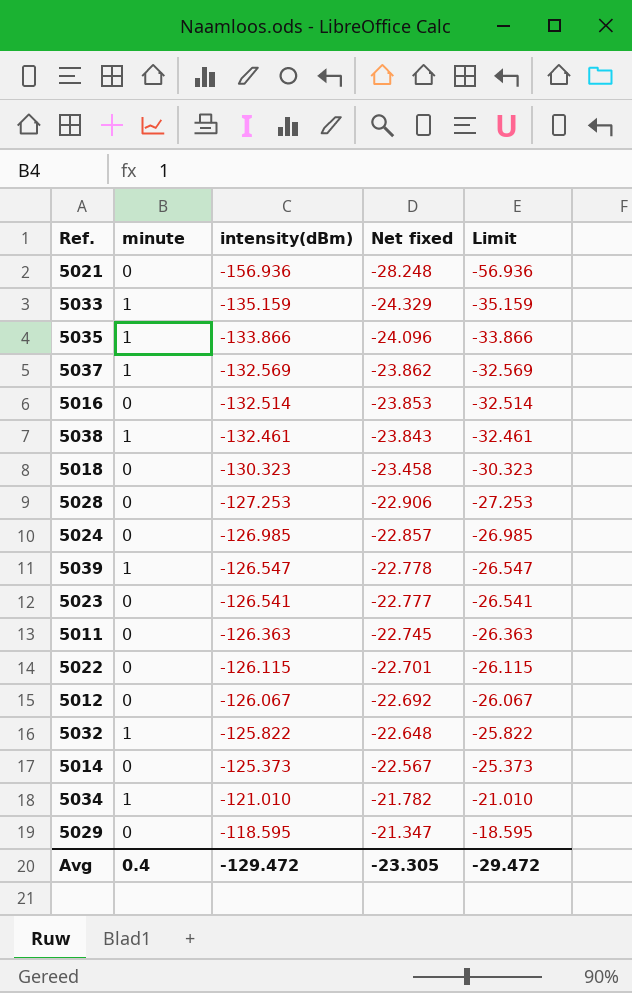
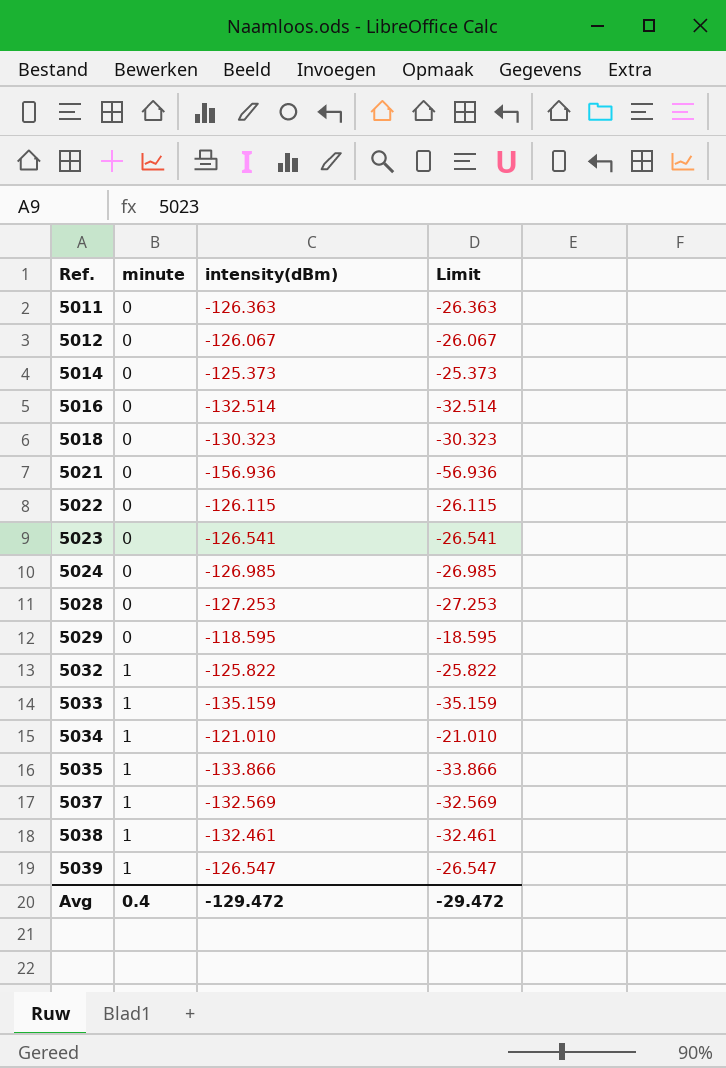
row order: intensity(dBm) ascending -> Ref. ascending
column Net fixed | formula: [intensity(dBm)] * 0.18 -> none

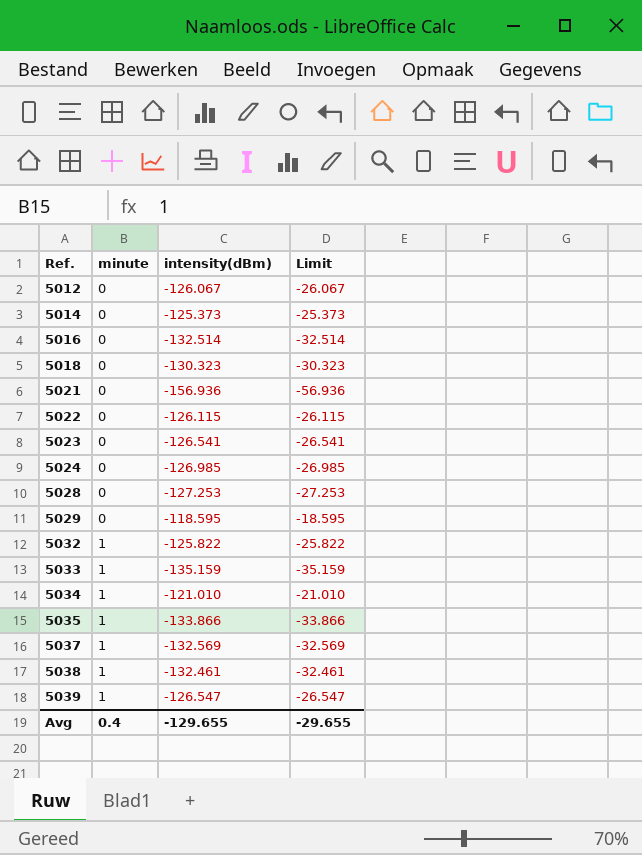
row 5011: 0 | -126.363 | -26.363 -> none
Avg | intensity(dBm): -129.472 -> -129.655
Avg | Limit: -29.472 -> -29.655

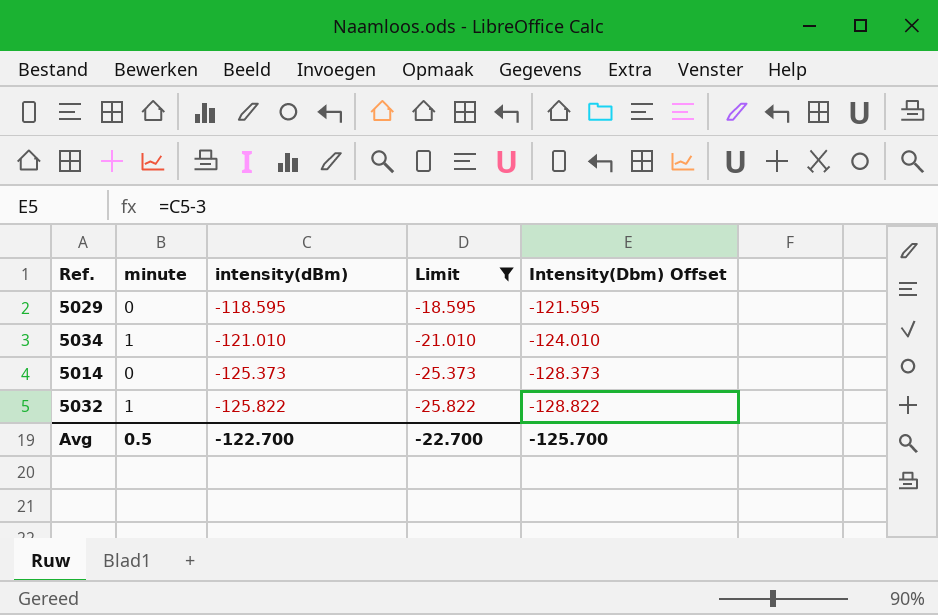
filter: none -> Limit >= -25.822
row order: Ref. ascending -> intensity(dBm) descending
column Intensity(Dbm) Offset | formula: none -> [intensity(dBm)] - 3
Avg | minute: 0.4 -> 0.5
Avg | intensity(dBm): -129.655 -> -122.700
Avg | Limit: -29.655 -> -22.700

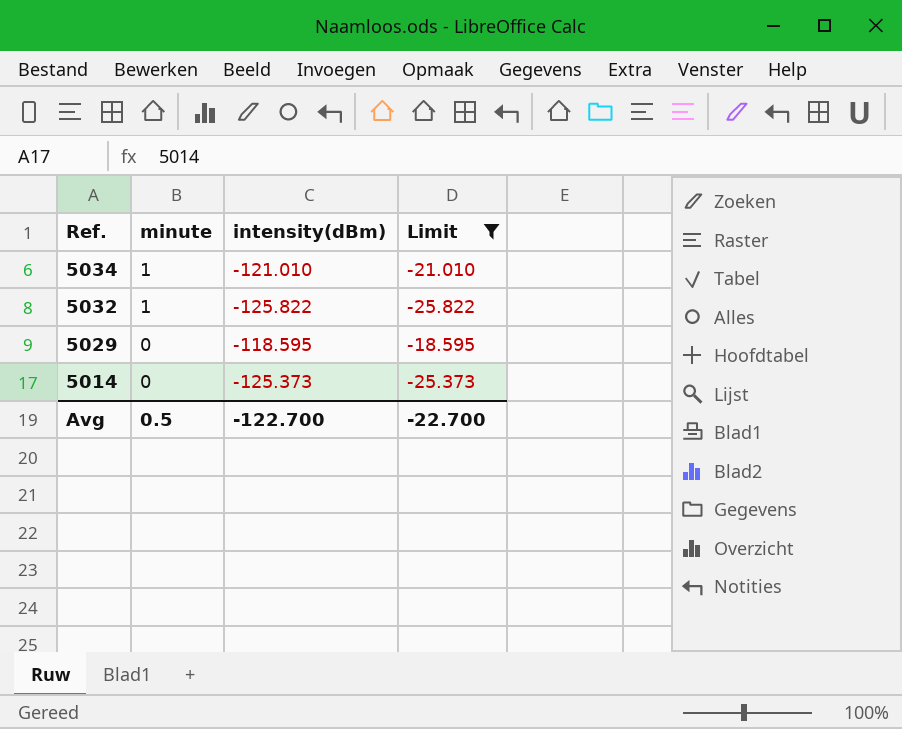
row order: intensity(dBm) descending -> Ref. descending
column Intensity(Dbm) Offset | formula: [intensity(dBm)] - 3 -> none

